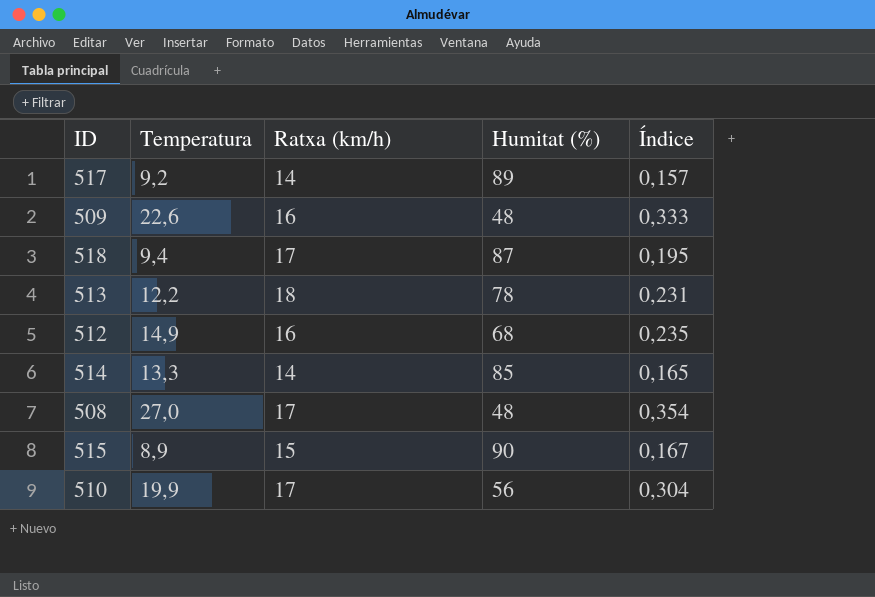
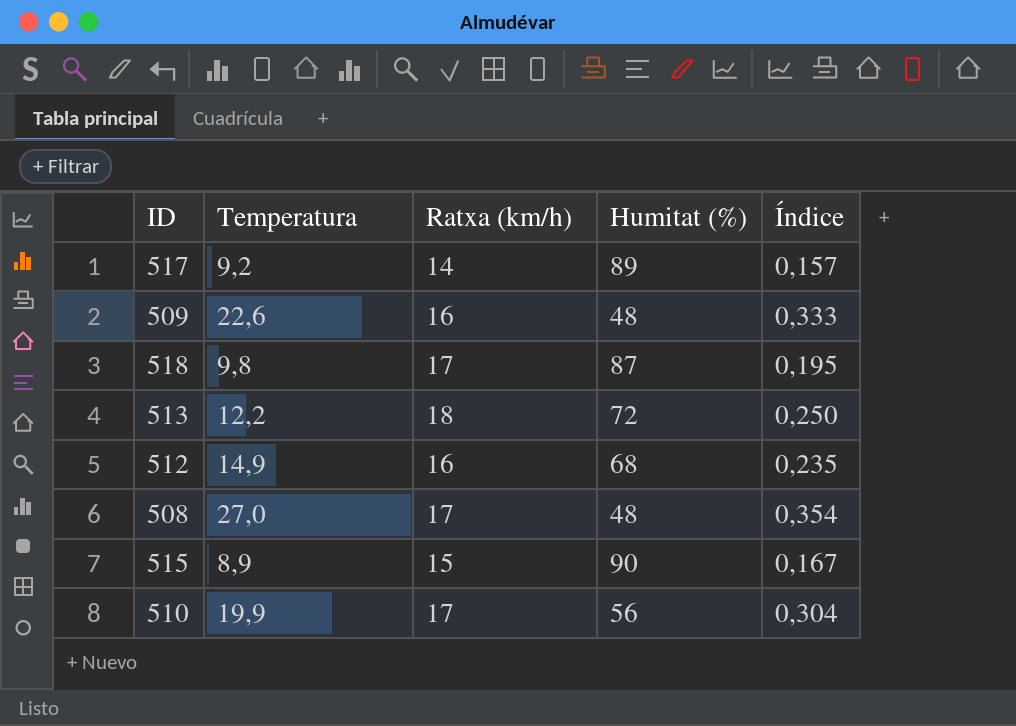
row 514: 13,3 | 14 | 85 | 0,165 -> none
518 | Temperatura: 9,4 -> 9,8
513 | Humitat (%): 78 -> 72
513 | Índice: 0,231 -> 0,250

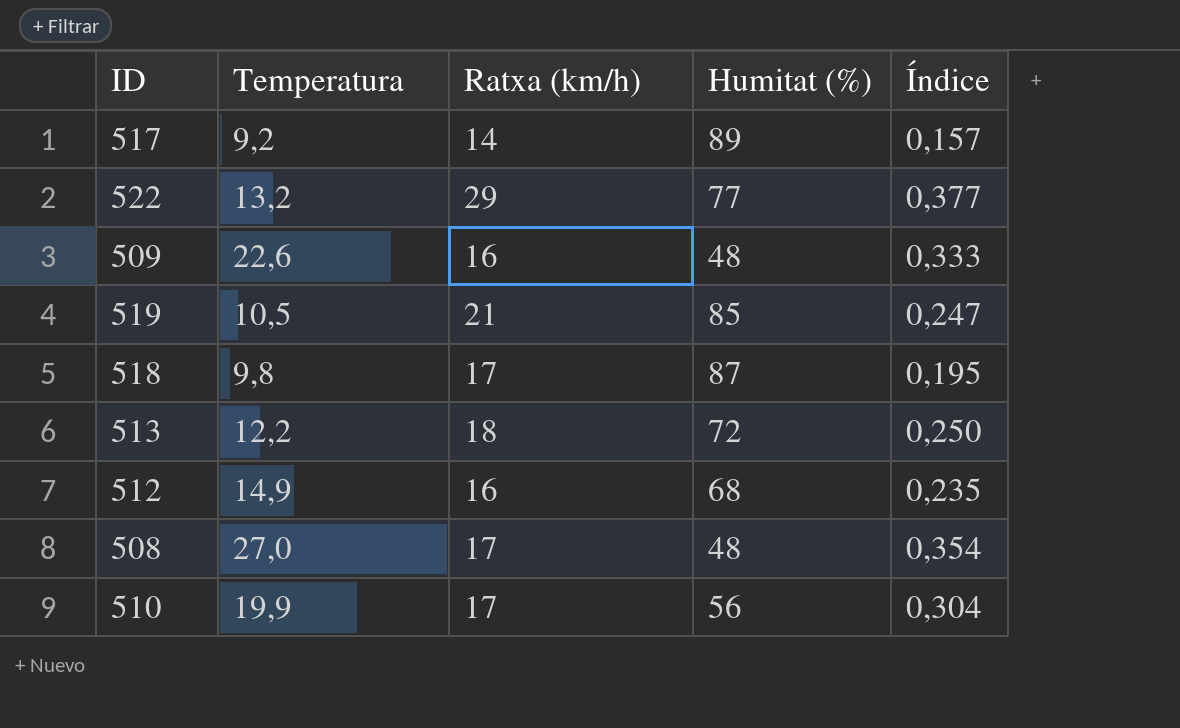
row 515: 8,9 | 15 | 90 | 0,167 -> none
row 522: none -> 13,2 | 29 | 77 | 0,377
row 519: none -> 10,5 | 21 | 85 | 0,247

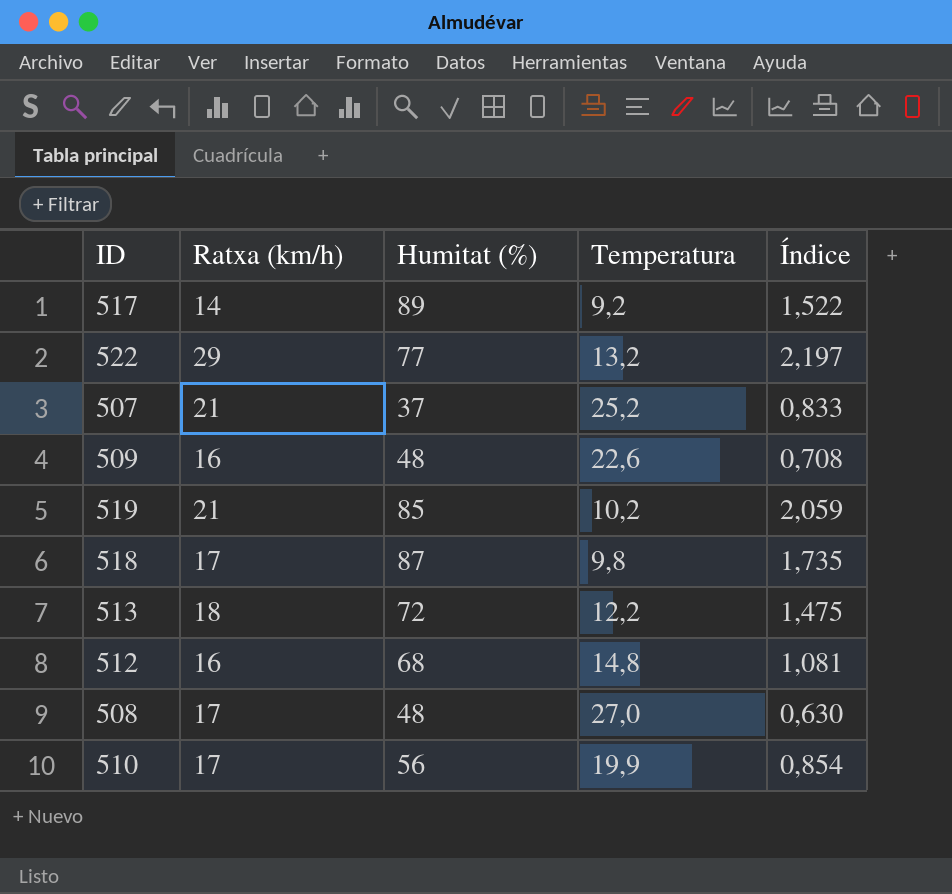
column Temperatura | position: 2 -> 4
column Índice | formula: [Ratxa (km/h)] / [Humitat (%)] -> [Ratxa (km/h)] / [Temperatura]
row 507: none -> 21 | 37 | 25,2 | 0,833
519 | Temperatura: 10,5 -> 10,2
512 | Temperatura: 14,9 -> 14,8

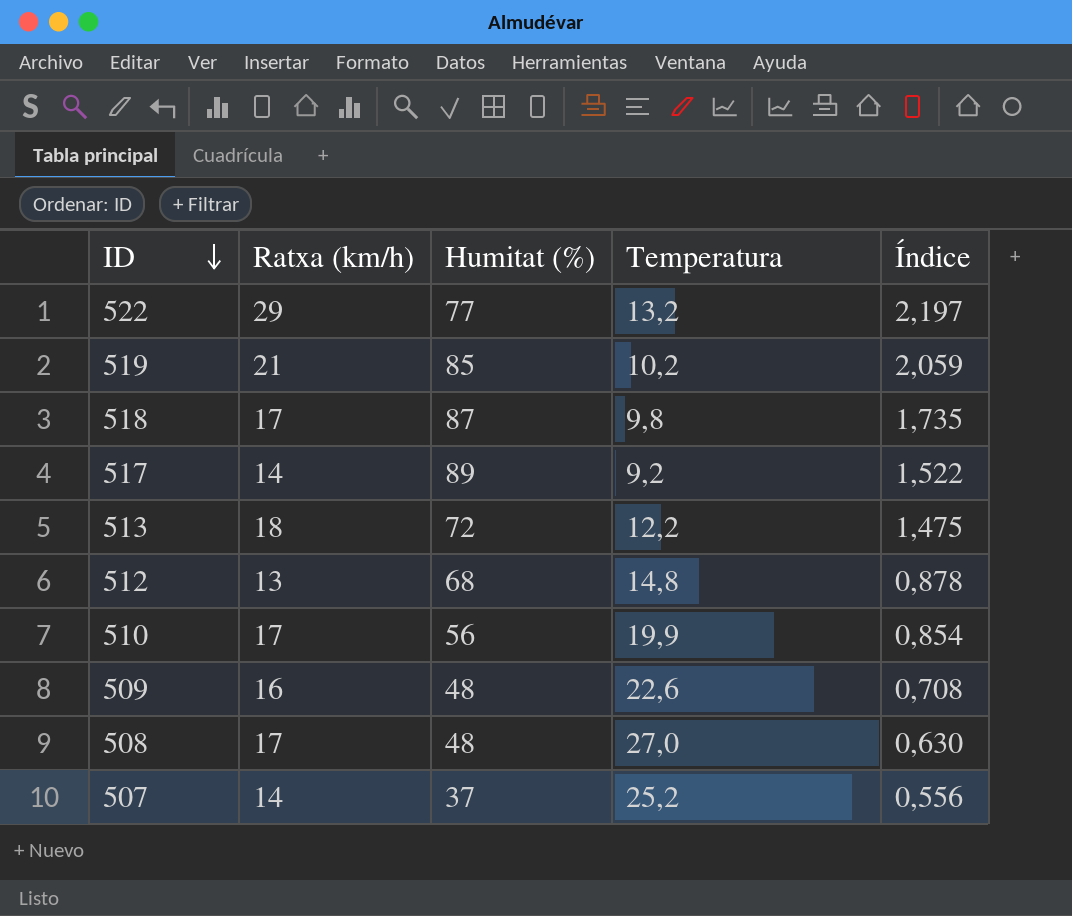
row order: none -> ID descending
512 | Ratxa (km/h): 16 -> 13
512 | Índice: 1,081 -> 0,878
507 | Ratxa (km/h): 21 -> 14
507 | Índice: 0,833 -> 0,556

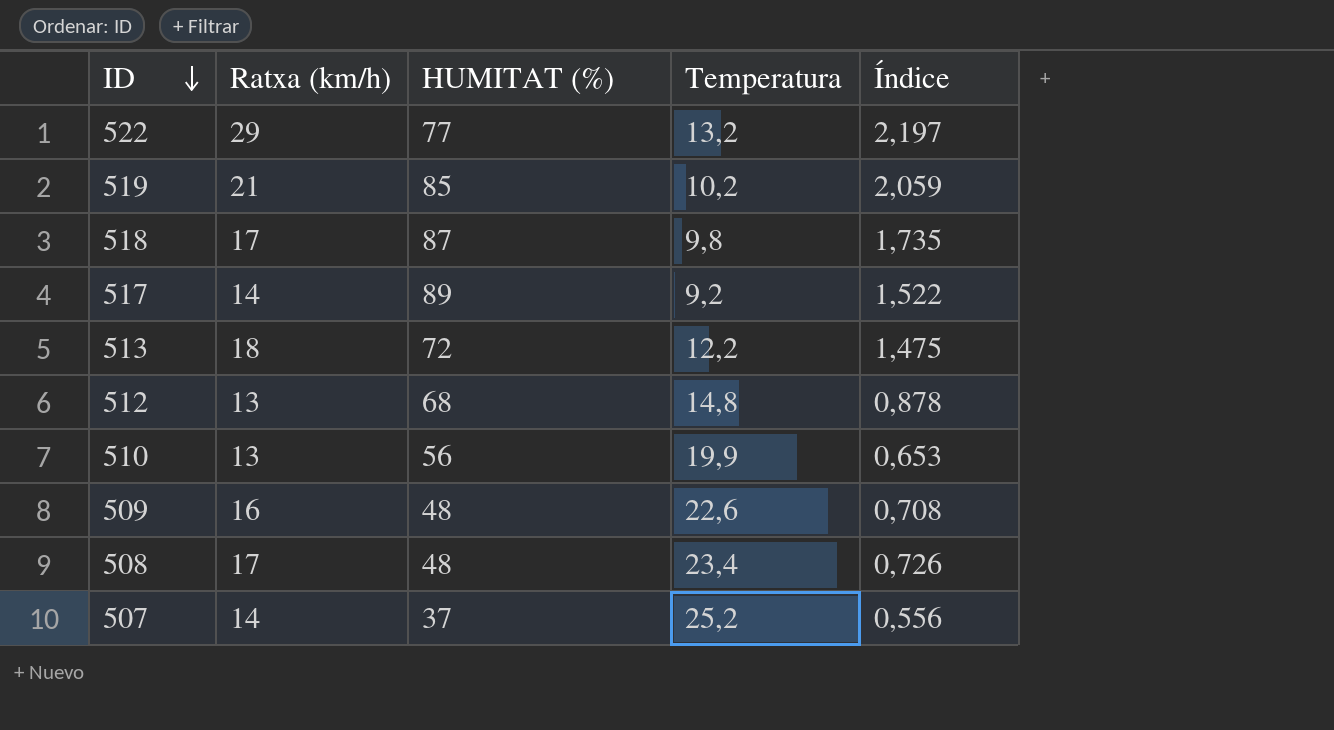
column name: Humitat (%) -> HUMITAT (%)
510 | Ratxa (km/h): 17 -> 13
510 | Índice: 0,854 -> 0,653
508 | Temperatura: 27,0 -> 23,4
508 | Índice: 0,630 -> 0,726

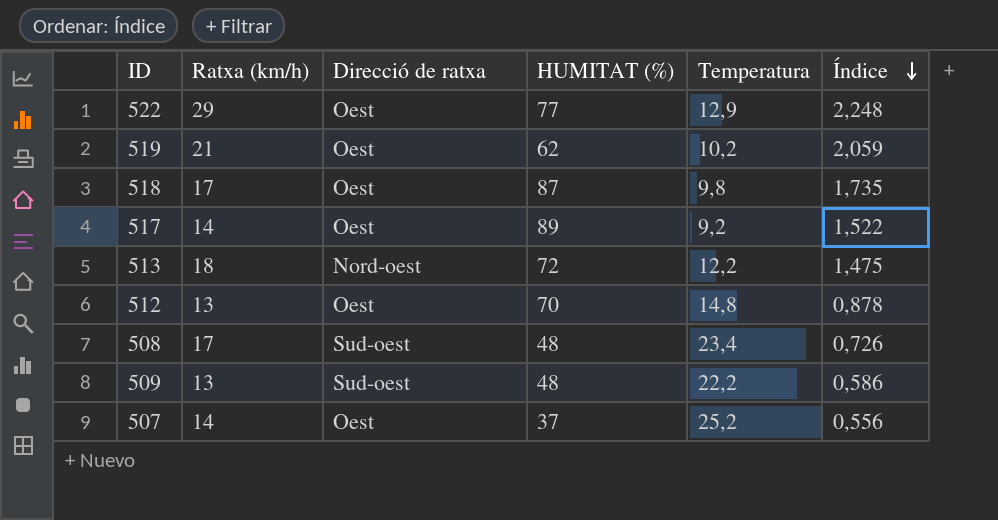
row order: ID descending -> Índice descending
column Direcció de ratxa | position: none -> 3
row 510: 13 | 56 | 19,9 | 0,653 -> none
522 | Temperatura: 13,2 -> 12,9
522 | Índice: 2,197 -> 2,248
519 | HUMITAT (%): 85 -> 62
512 | HUMITAT (%): 68 -> 70
509 | Ratxa (km/h): 16 -> 13
509 | Temperatura: 22,6 -> 22,2
509 | Índice: 0,708 -> 0,586

